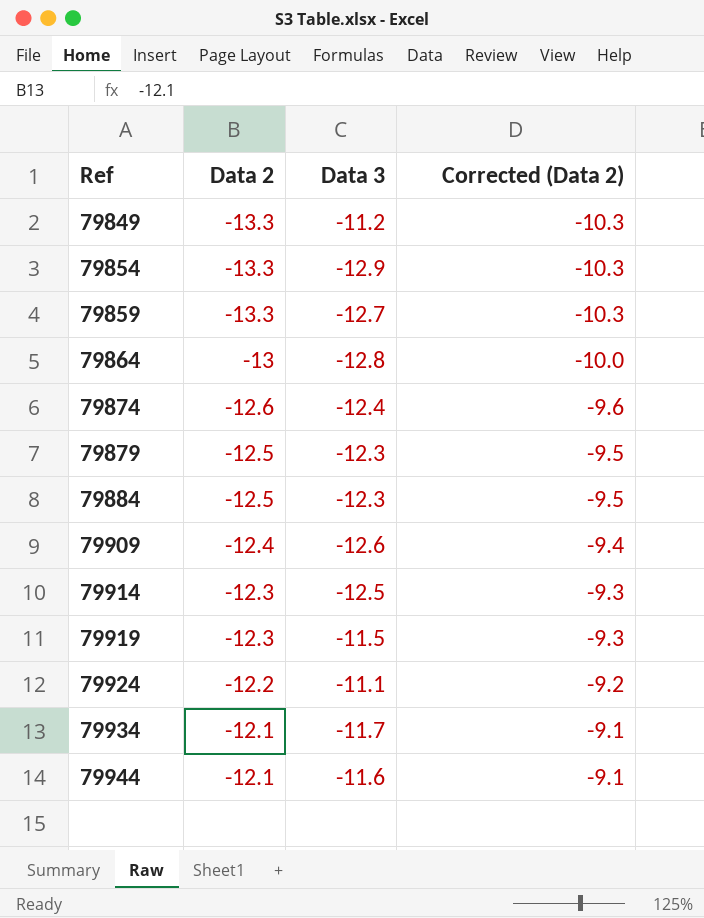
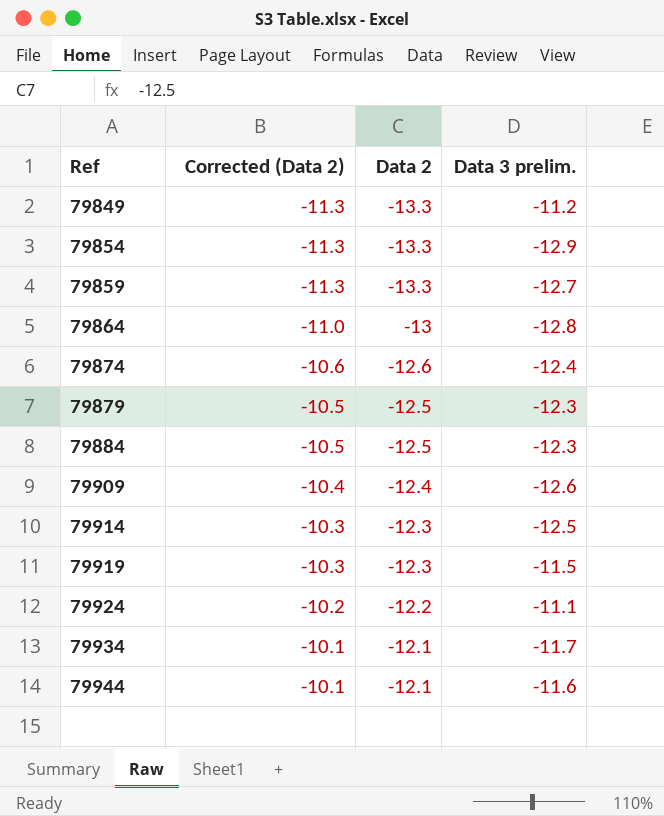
column Corrected (Data 2) | formula: [Data 2] + 3 -> [Data 2] + 2
column Corrected (Data 2) | position: 4 -> 2
column name: Data 3 -> Data 3 prelim.

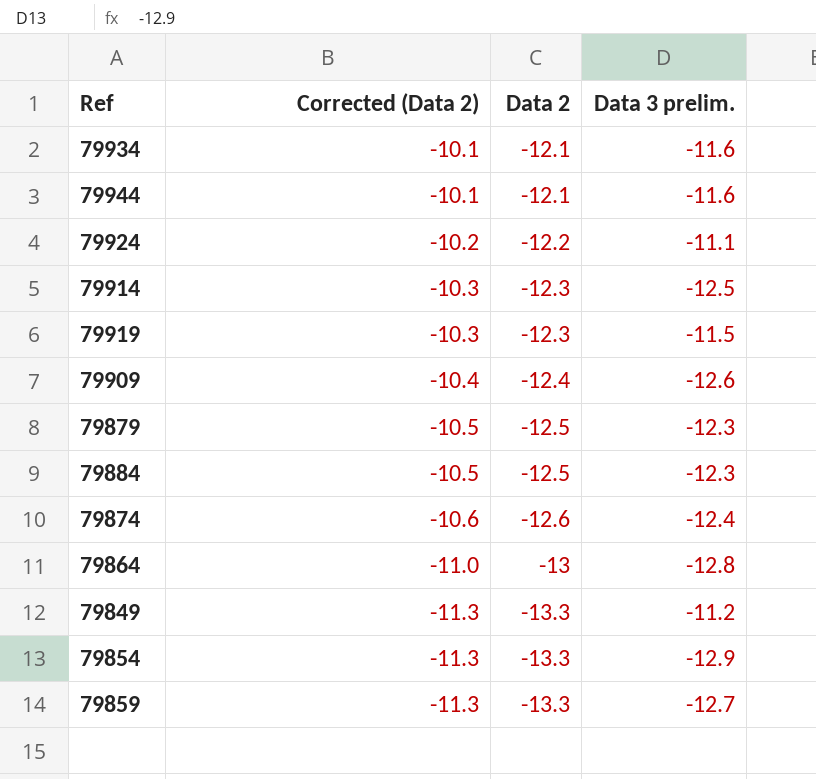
row order: Ref ascending -> Corrected (Data 2) descending
79934 | Data 3 prelim.: -11.7 -> -11.6

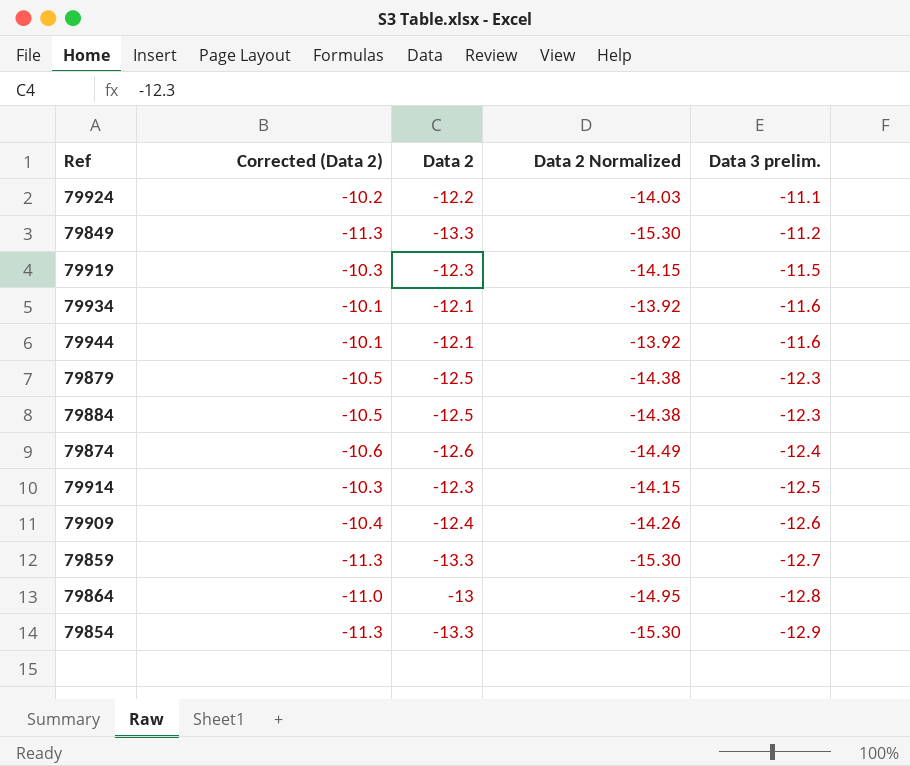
row order: Corrected (Data 2) descending -> Data 3 prelim. descending
column Data 2 Normalized | formula: none -> [Data 2] * 1.15

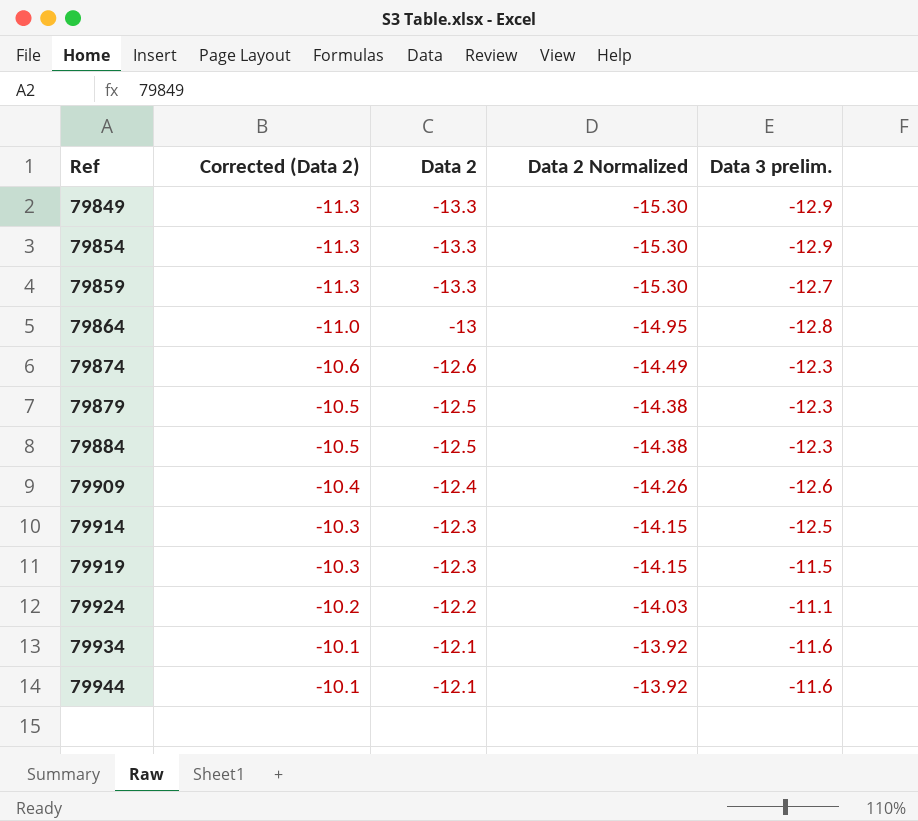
row order: Data 3 prelim. descending -> Ref ascending
79849 | Data 3 prelim.: -11.2 -> -12.9
79874 | Data 3 prelim.: -12.4 -> -12.3

